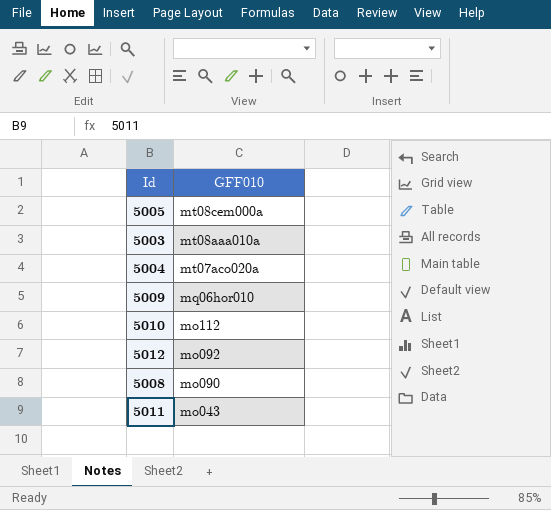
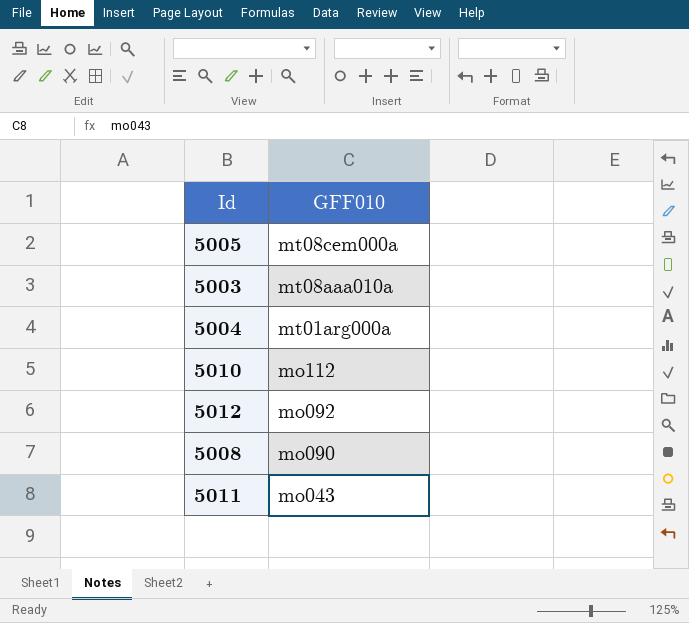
row 5009: mq06hor010 -> none
5004 | GFF010: mt07aco020a -> mt01arg000a

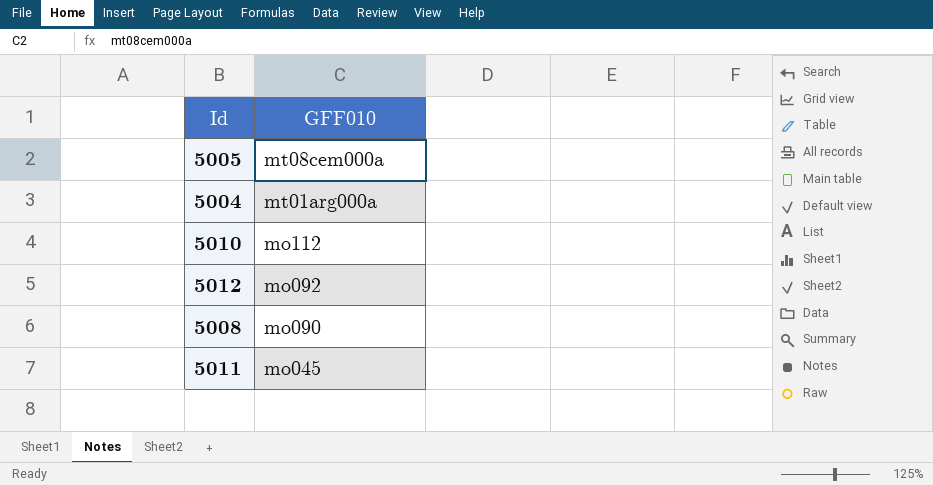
row 5003: mt08aaa010a -> none
5011 | GFF010: mo043 -> mo045

